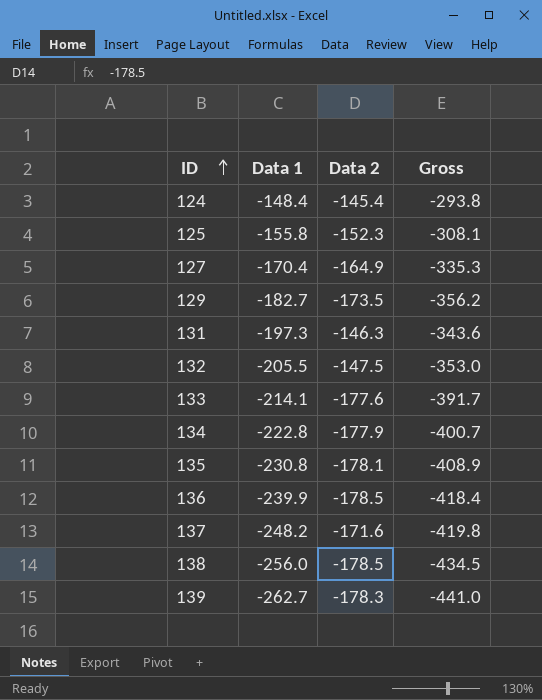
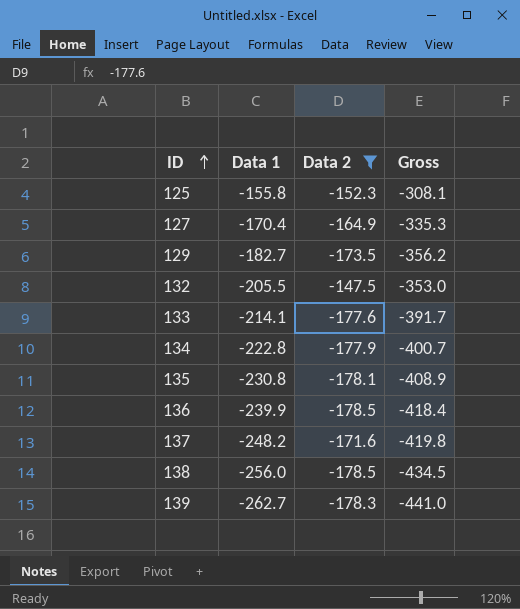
filter: none -> Data 2 <= -147.5

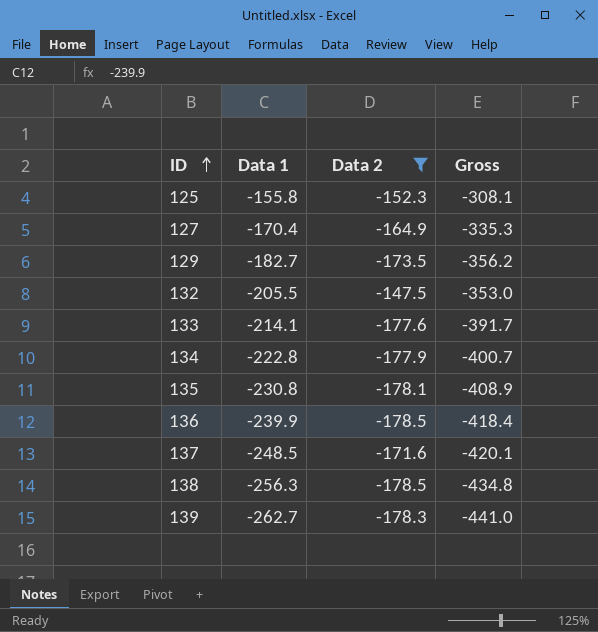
137 | Data 1: -248.2 -> -248.5
137 | Gross: -419.8 -> -420.1
138 | Data 1: -256.0 -> -256.3
138 | Gross: -434.5 -> -434.8

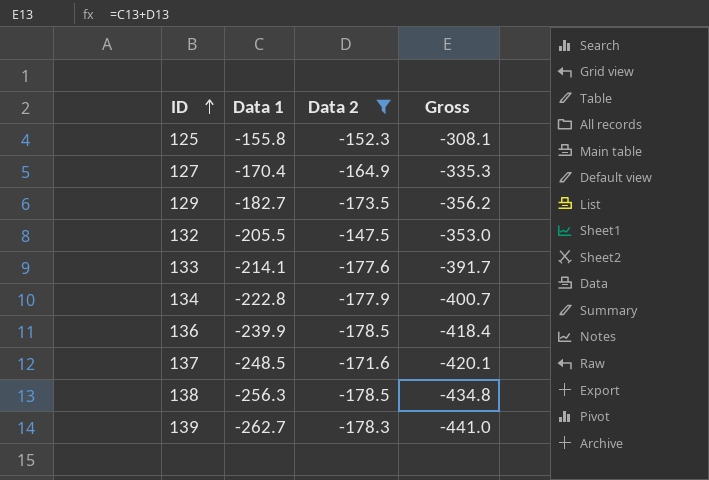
row 135: -230.8 | -178.1 | -408.9 -> none

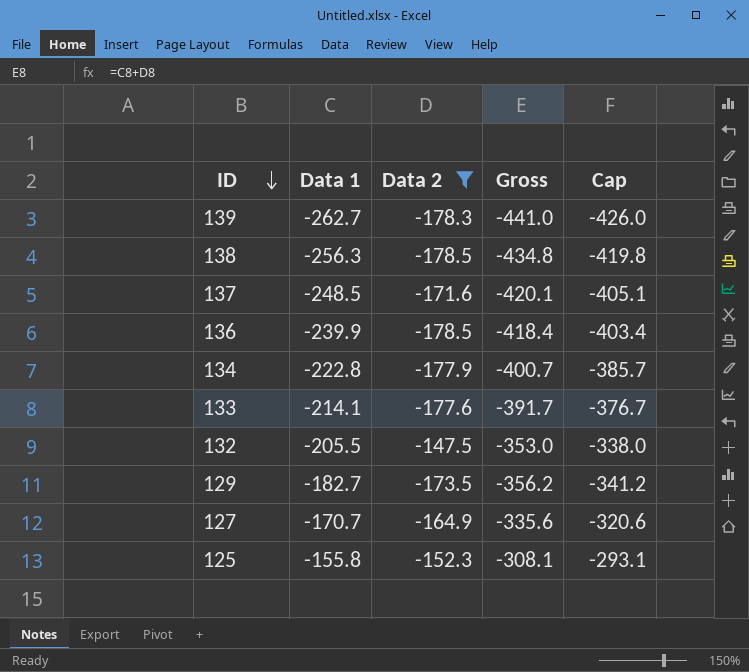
row order: ID ascending -> ID descending
column Cap | formula: none -> [Gross] + 15
127 | Data 1: -170.4 -> -170.7
127 | Gross: -335.3 -> -335.6

